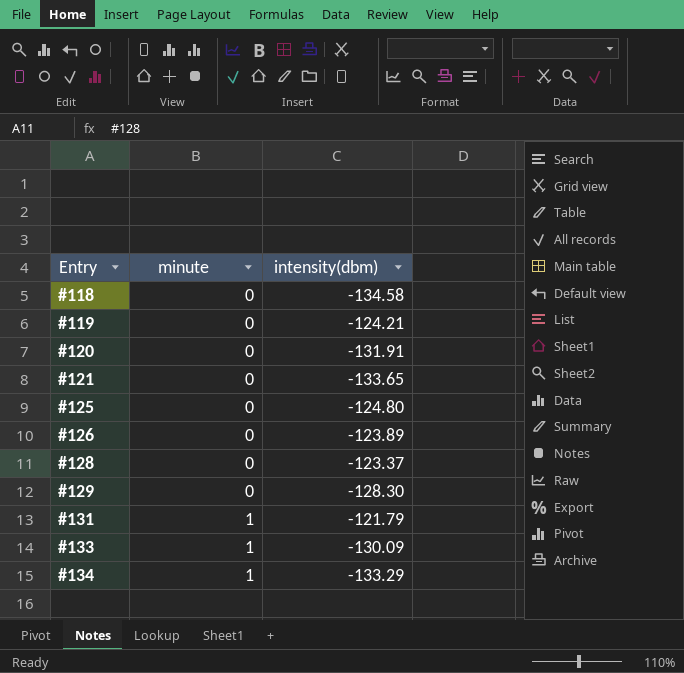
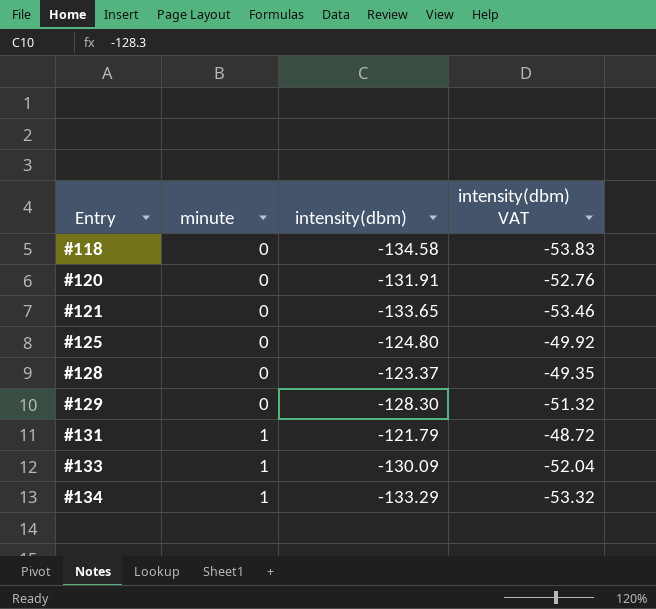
column intensity(dbm) VAT | formula: none -> [intensity(dbm)] * 0.4
row #119: 0 | -124.21 -> none
row #126: 0 | -123.89 -> none

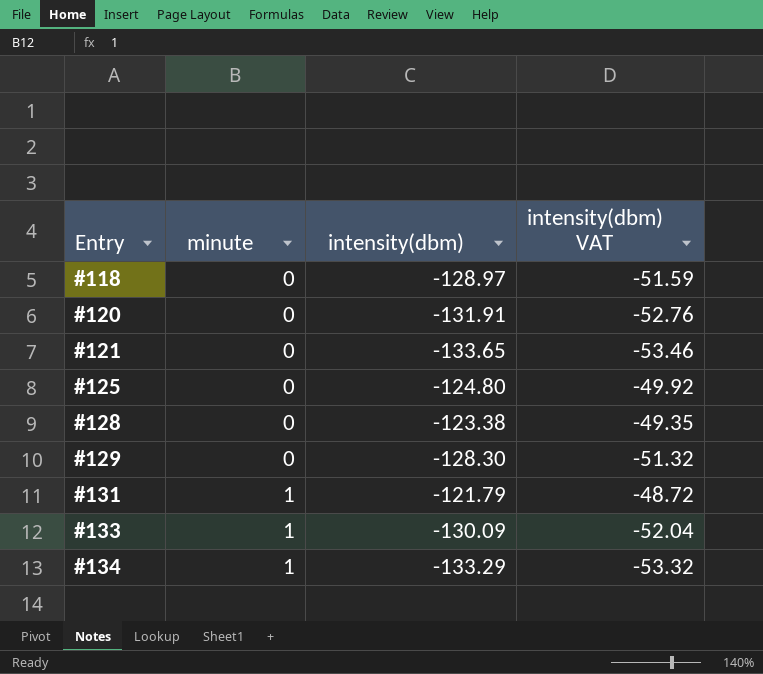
#118 | intensity(dbm): -134.58 -> -128.97
#118 | intensity(dbm) VAT: -53.83 -> -51.59
#128 | intensity(dbm): -123.37 -> -123.38

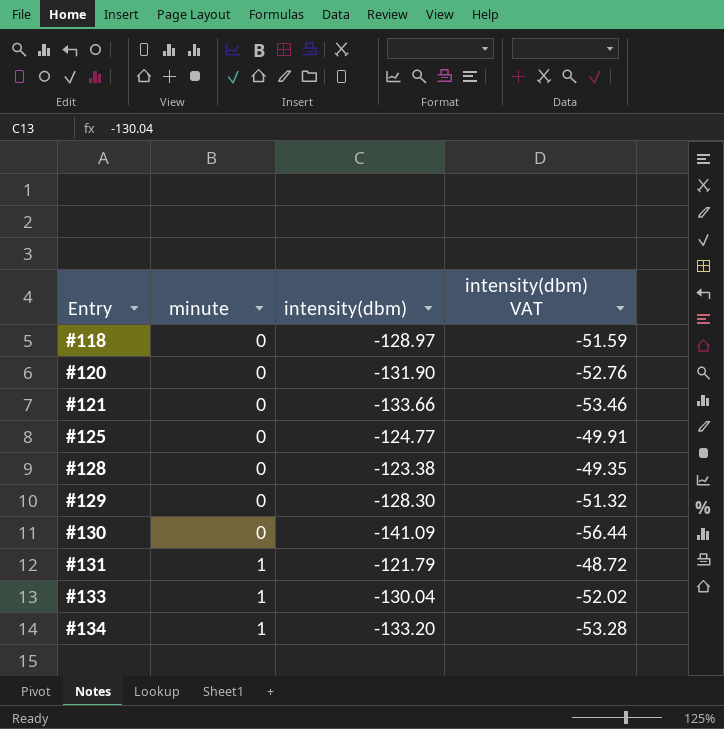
#120 | intensity(dbm): -131.91 -> -131.90
#121 | intensity(dbm): -133.65 -> -133.66
#125 | intensity(dbm): -124.80 -> -124.77
#125 | intensity(dbm) VAT: -49.92 -> -49.91
row #130: none -> 0 | -141.09 | -56.44
#133 | intensity(dbm): -130.09 -> -130.04
#133 | intensity(dbm) VAT: -52.04 -> -52.02
#134 | intensity(dbm): -133.29 -> -133.20
#134 | intensity(dbm) VAT: -53.32 -> -53.28

